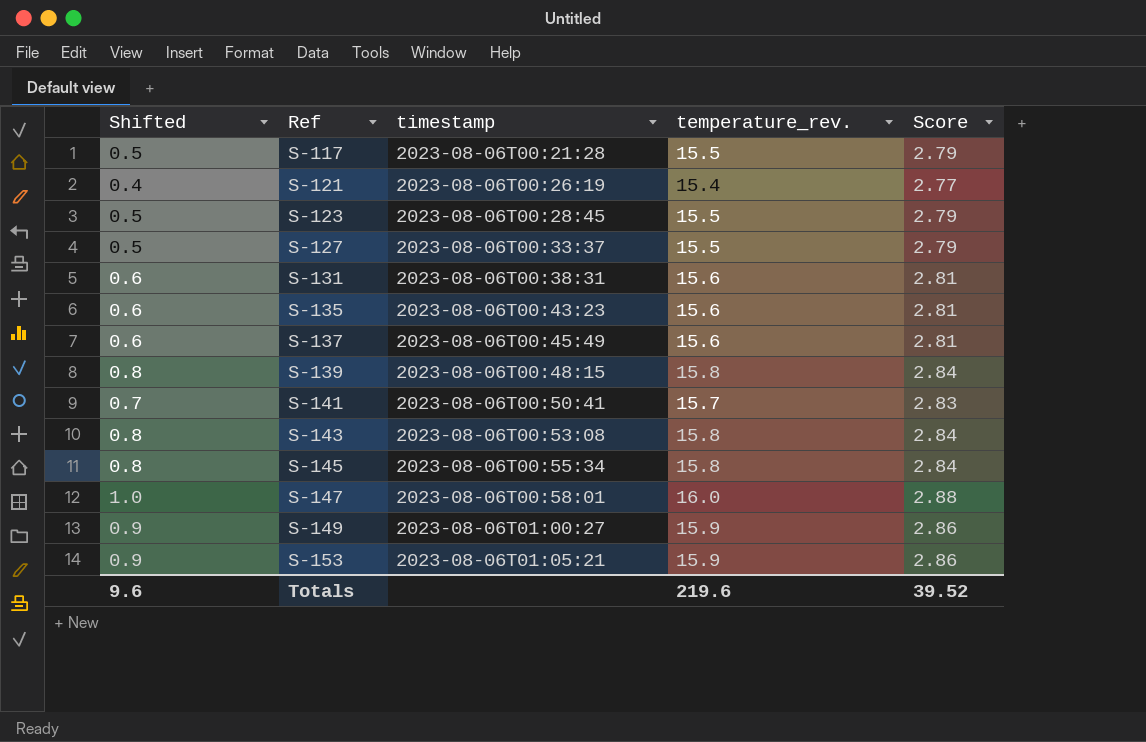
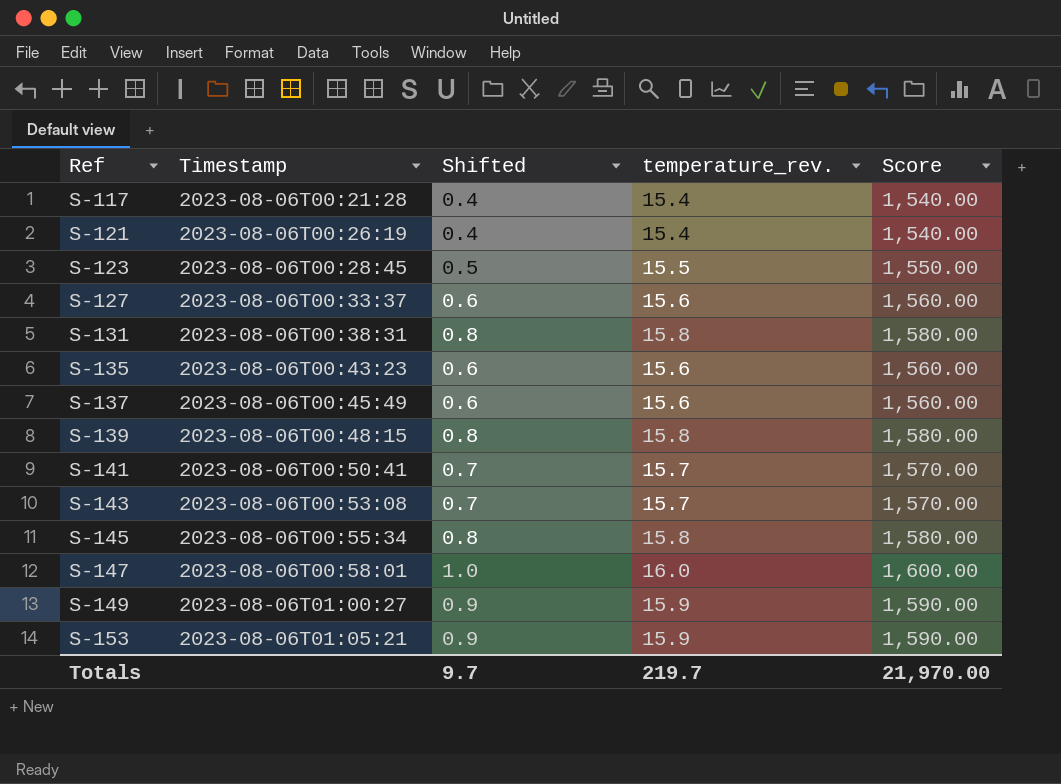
column name: timestamp -> Timestamp
column Shifted | position: 1 -> 3
column Score | formula: [temperature_rev.] * 0.18 -> [temperature_rev.] * 100
S-117 | Shifted: 0.5 -> 0.4
S-117 | temperature_rev.: 15.5 -> 15.4
S-127 | Shifted: 0.5 -> 0.6
S-127 | temperature_rev.: 15.5 -> 15.6
S-131 | Shifted: 0.6 -> 0.8
S-131 | temperature_rev.: 15.6 -> 15.8
S-143 | Shifted: 0.8 -> 0.7
S-143 | temperature_rev.: 15.8 -> 15.7
Totals | Shifted: 9.6 -> 9.7
Totals | temperature_rev.: 219.6 -> 219.7
Totals | Score: 39.52 -> 21,970.00

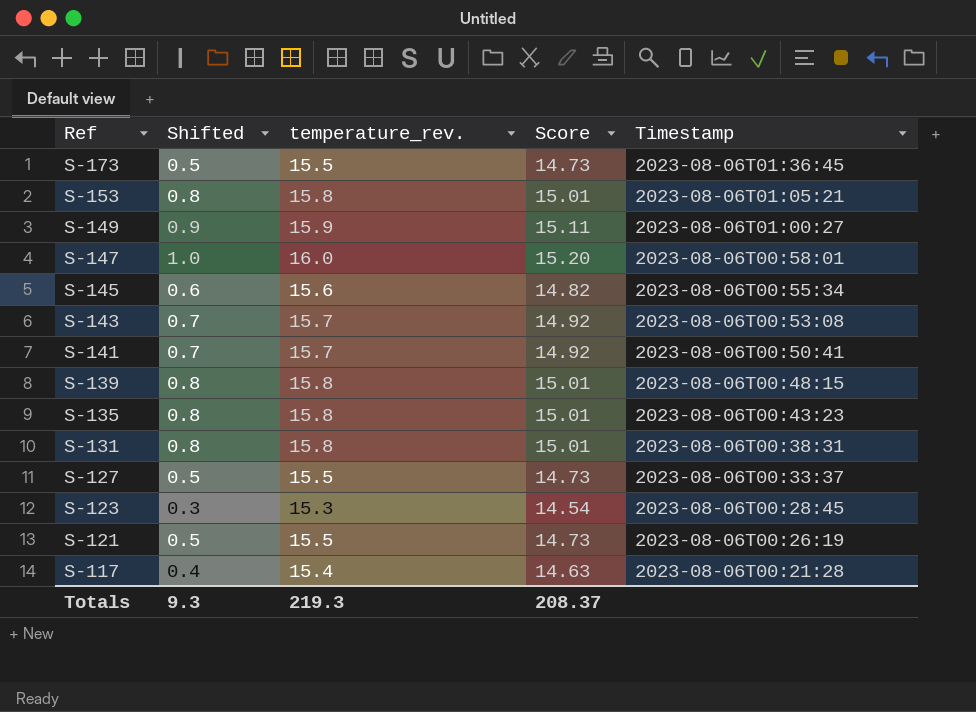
row order: Ref ascending -> Ref descending
column Score | formula: [temperature_rev.] * 100 -> [temperature_rev.] * 0.95
column Timestamp | position: 2 -> 5
row S-137: 2023-08-06T00:45:49 | 0.6 | 15.6 | 1,560.00 -> none
row S-173: none -> 0.5 | 15.5 | 14.73 | 2023-08-06T01:36:45
S-153 | Shifted: 0.9 -> 0.8
S-153 | temperature_rev.: 15.9 -> 15.8
S-145 | Shifted: 0.8 -> 0.6
S-145 | temperature_rev.: 15.8 -> 15.6
S-135 | Shifted: 0.6 -> 0.8
S-135 | temperature_rev.: 15.6 -> 15.8
S-127 | Shifted: 0.6 -> 0.5
S-127 | temperature_rev.: 15.6 -> 15.5
S-123 | Shifted: 0.5 -> 0.3
S-123 | temperature_rev.: 15.5 -> 15.3
S-121 | Shifted: 0.4 -> 0.5
S-121 | temperature_rev.: 15.4 -> 15.5
Totals | Shifted: 9.7 -> 9.3
Totals | temperature_rev.: 219.7 -> 219.3
Totals | Score: 21,970.00 -> 208.37

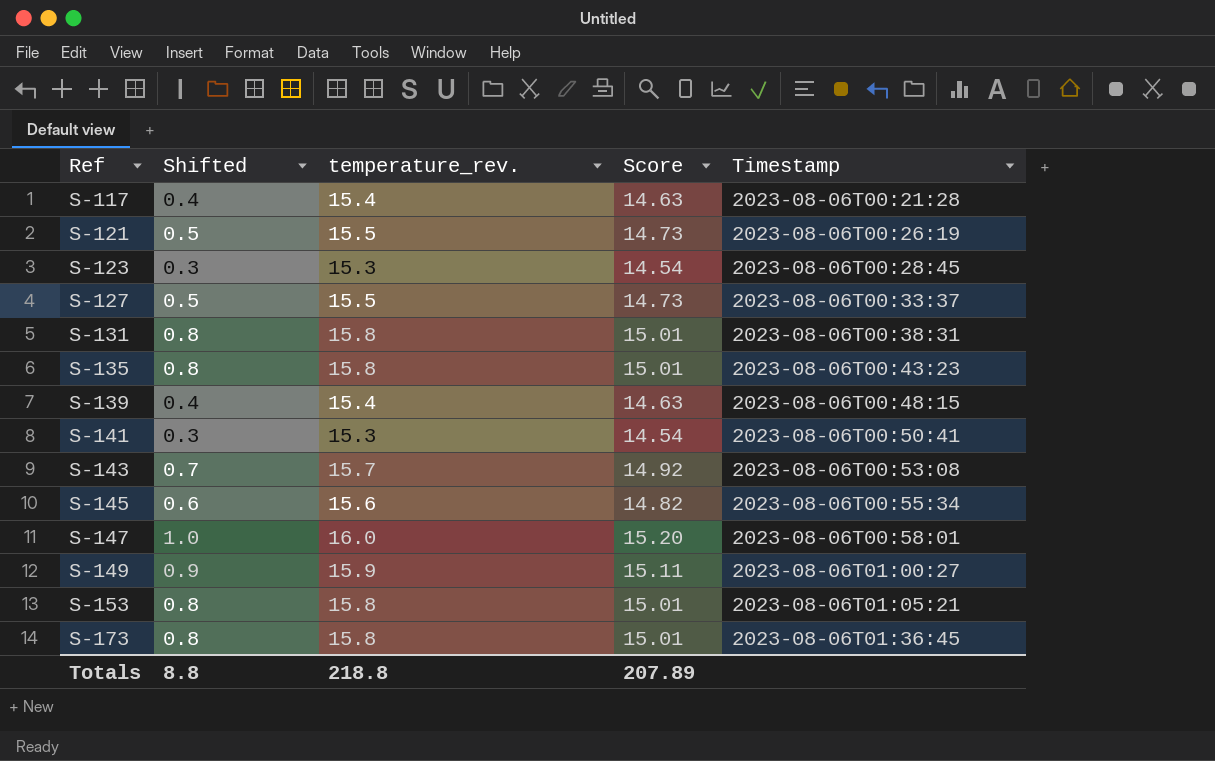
row order: Ref descending -> Ref ascending
S-139 | Shifted: 0.8 -> 0.4
S-139 | temperature_rev.: 15.8 -> 15.4
S-139 | Score: 15.01 -> 14.63
S-141 | Shifted: 0.7 -> 0.3
S-141 | temperature_rev.: 15.7 -> 15.3
S-141 | Score: 14.92 -> 14.54
S-173 | Shifted: 0.5 -> 0.8
S-173 | temperature_rev.: 15.5 -> 15.8
S-173 | Score: 14.73 -> 15.01
Totals | Shifted: 9.3 -> 8.8
Totals | temperature_rev.: 219.3 -> 218.8
Totals | Score: 208.37 -> 207.89

